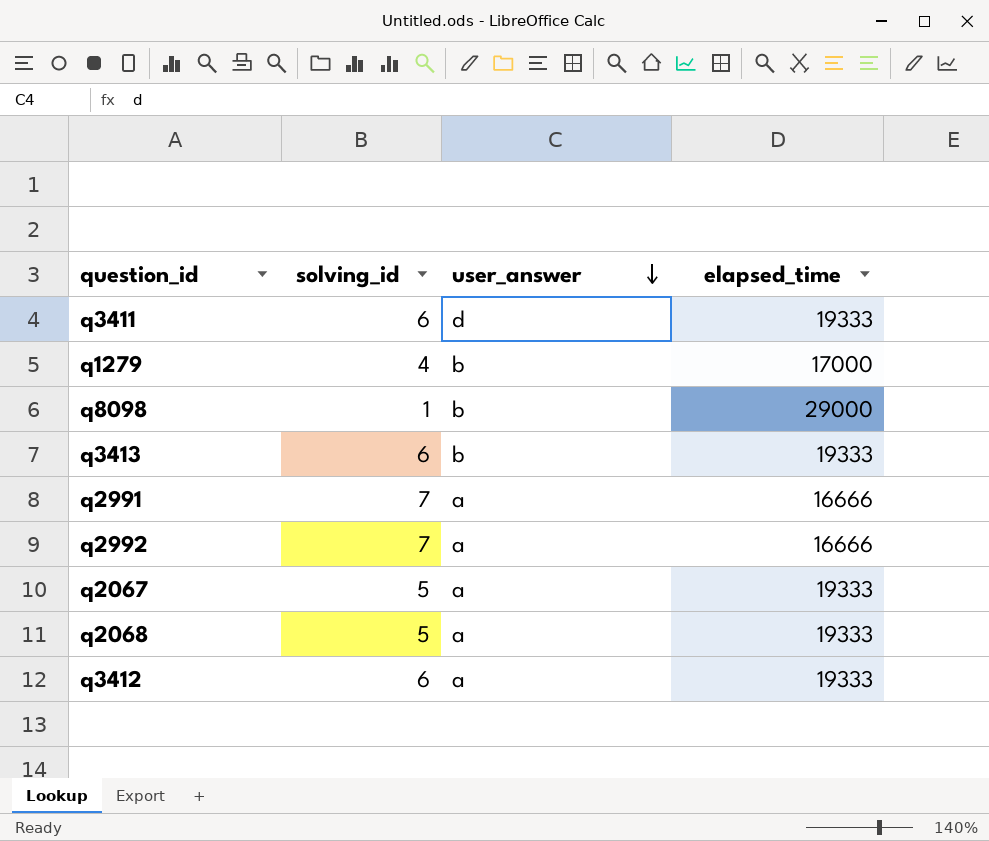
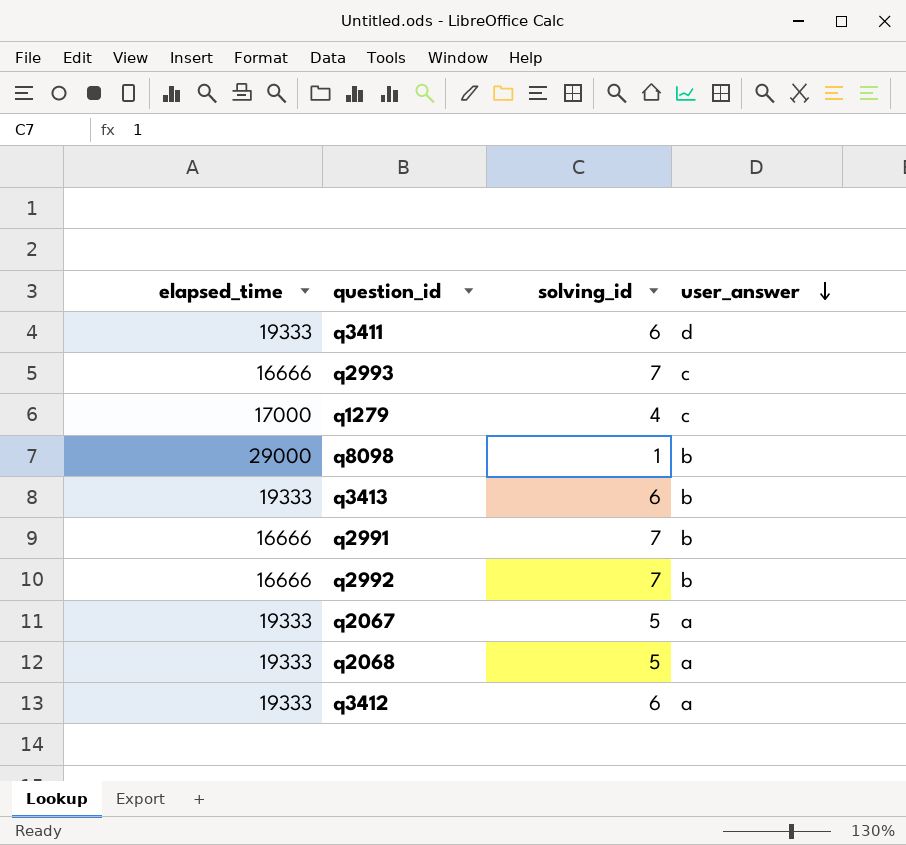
column elapsed_time | position: 4 -> 1
row q2993: none -> 16666 | 7 | c
q1279 | user_answer: b -> c
q2991 | user_answer: a -> b
q2992 | user_answer: a -> b

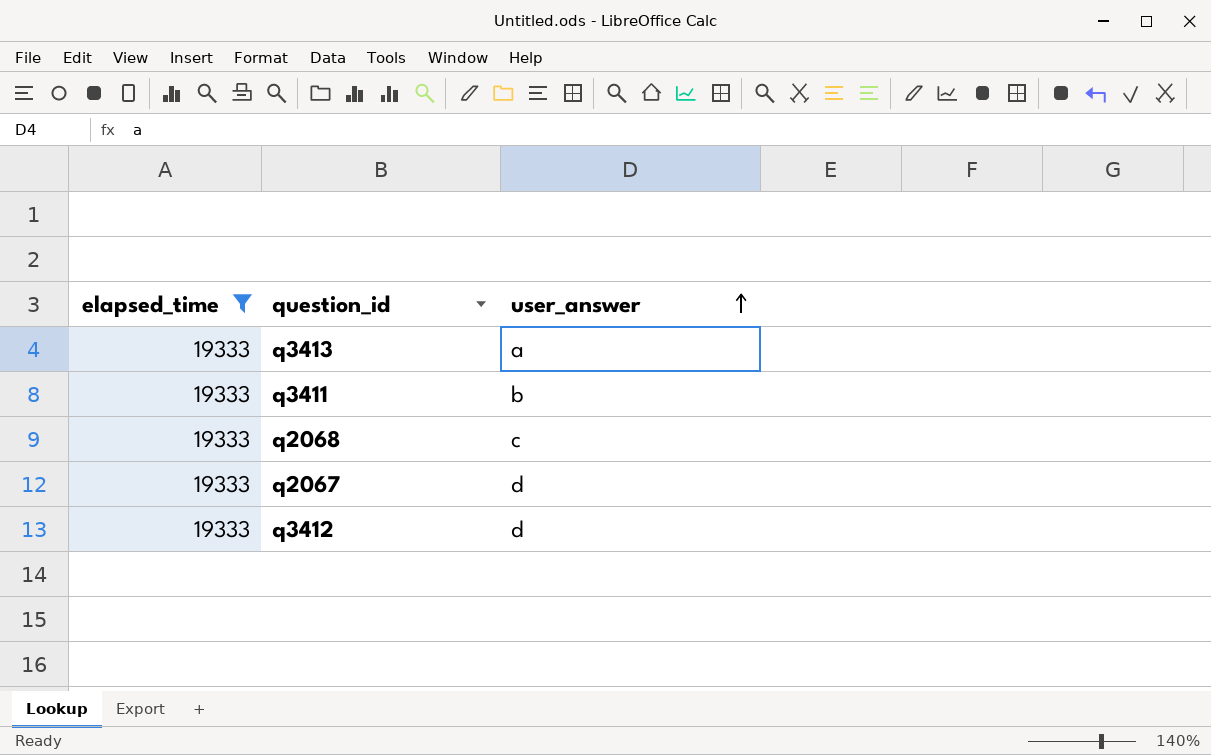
filter: none -> elapsed_time = 19333
row order: user_answer descending -> user_answer ascending
column solving_id | position: 3 -> none
q3413 | user_answer: b -> a
q3411 | user_answer: d -> b
q2068 | user_answer: a -> c
q2067 | user_answer: a -> d
q3412 | user_answer: a -> d

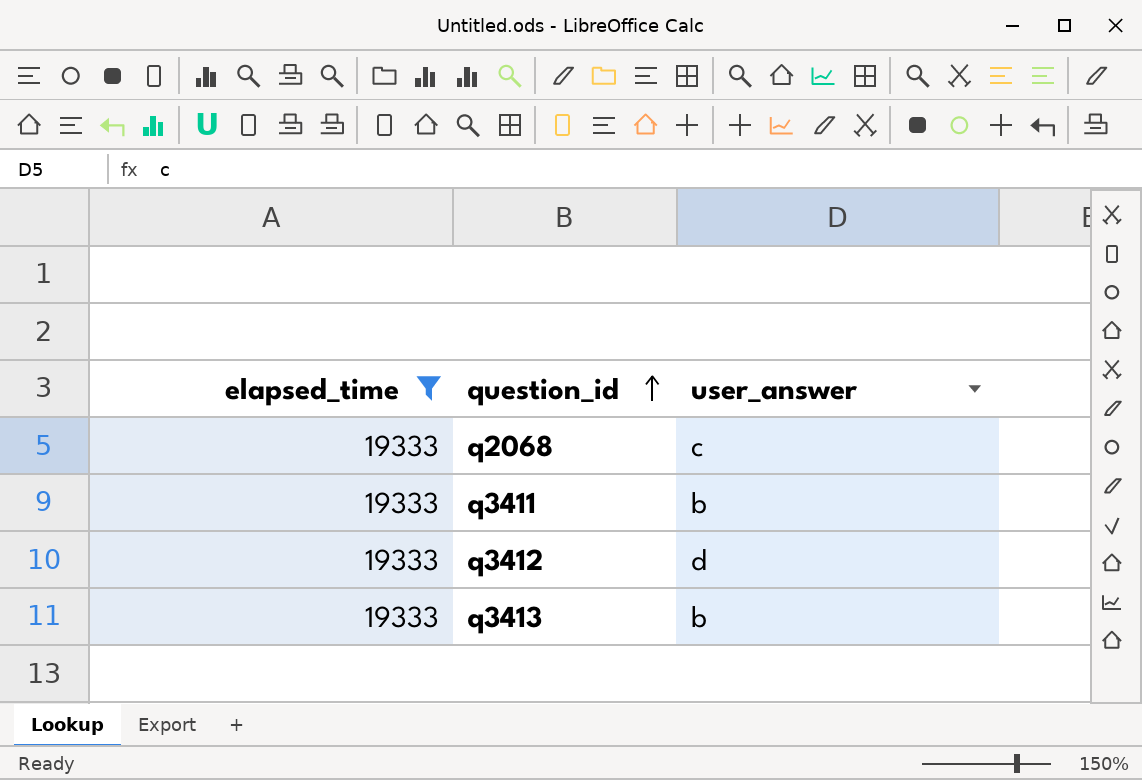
row order: user_answer ascending -> question_id ascending
row q2067: 19333 | d -> none
q3413 | user_answer: a -> b

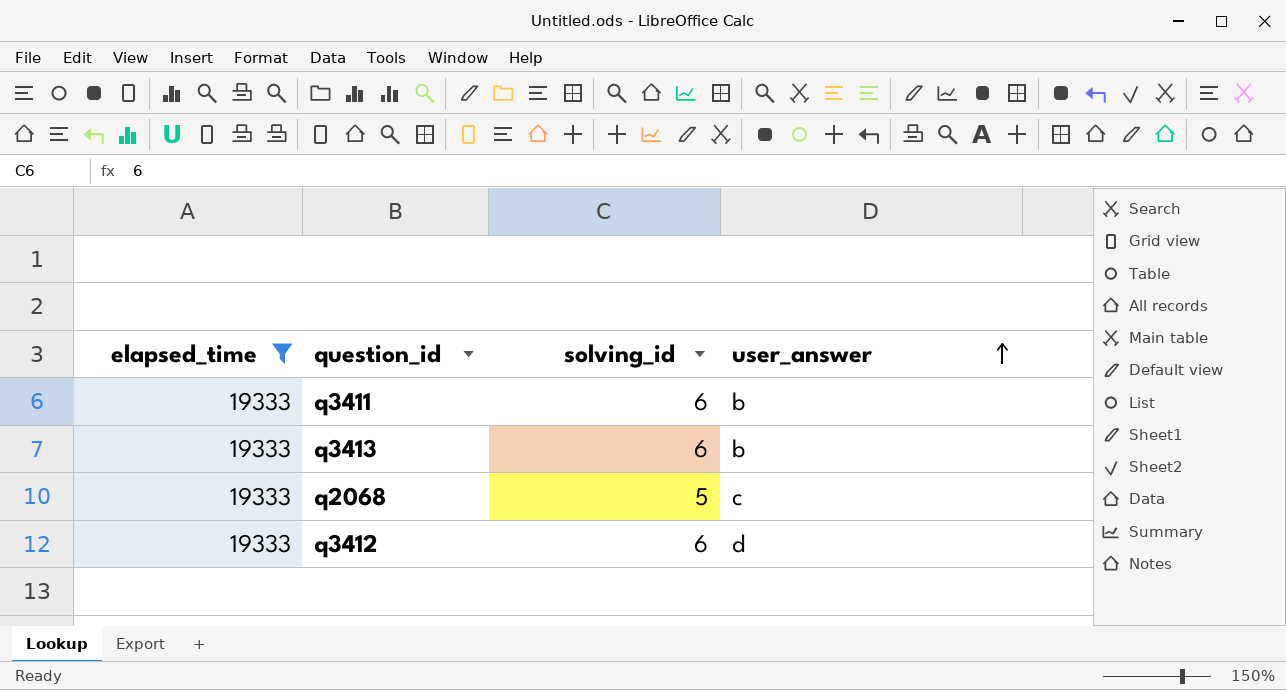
row order: question_id ascending -> user_answer ascending
column solving_id | position: none -> 3

